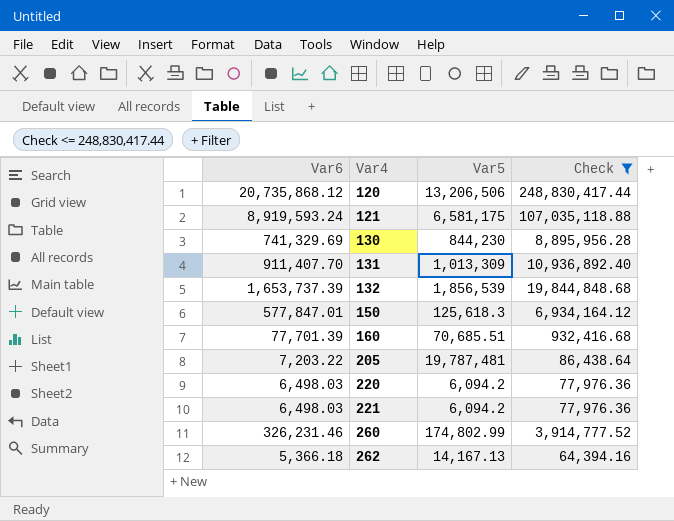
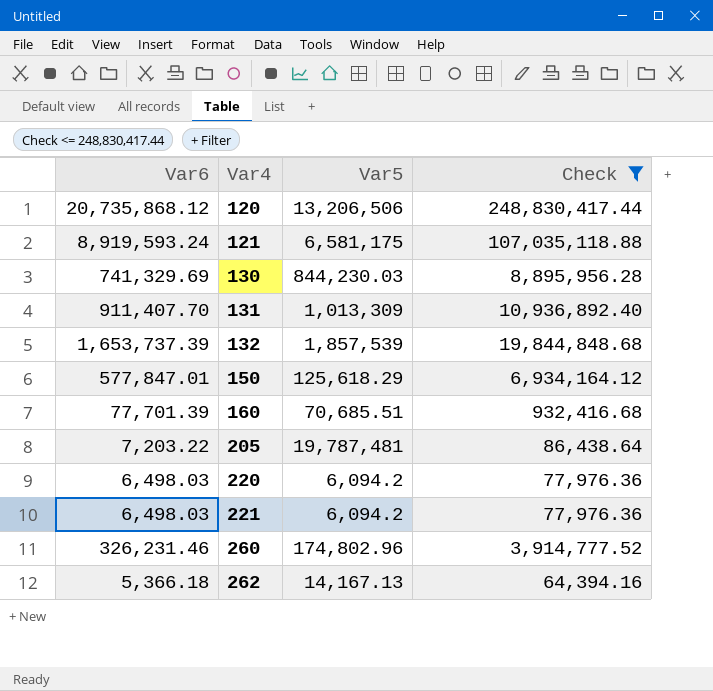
130 | Var5: 844,230 -> 844,230.03
132 | Var5: 1,856,539 -> 1,857,539
150 | Var5: 125,618.3 -> 125,618.29
260 | Var5: 174,802.99 -> 174,802.96

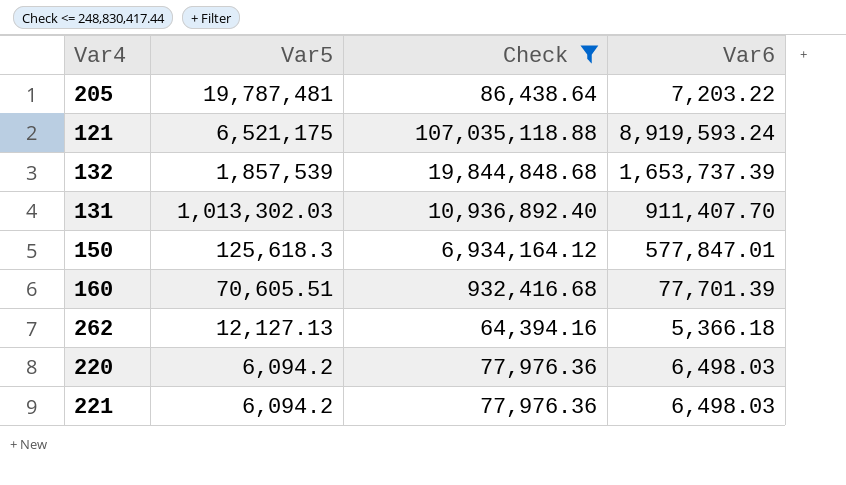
row order: Var4 ascending -> Var5 descending
column Var6 | position: 1 -> 4
row 120: 20,735,868.12 | 13,206,506 | 248,830,417.44 -> none
row 130: 741,329.69 | 844,230.03 | 8,895,956.28 -> none
row 260: 326,231.46 | 174,802.96 | 3,914,777.52 -> none
121 | Var5: 6,581,175 -> 6,521,175
131 | Var5: 1,013,309 -> 1,013,302.03
150 | Var5: 125,618.29 -> 125,618.3
160 | Var5: 70,685.51 -> 70,605.51
262 | Var5: 14,167.13 -> 12,127.13

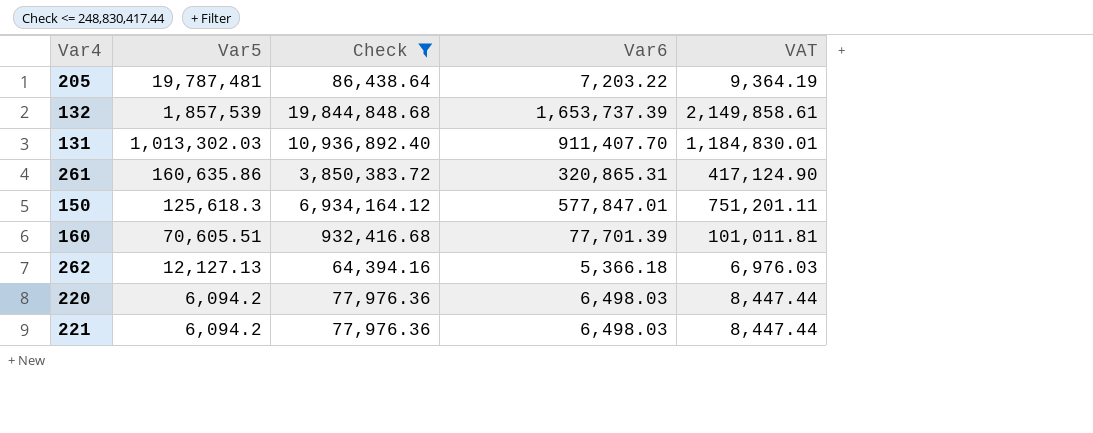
column VAT | formula: none -> [Var6] * 1.3
row 121: 6,521,175 | 107,035,118.88 | 8,919,593.24 -> none
row 261: none -> 160,635.86 | 3,850,383.72 | 320,865.31 | 417,124.90

